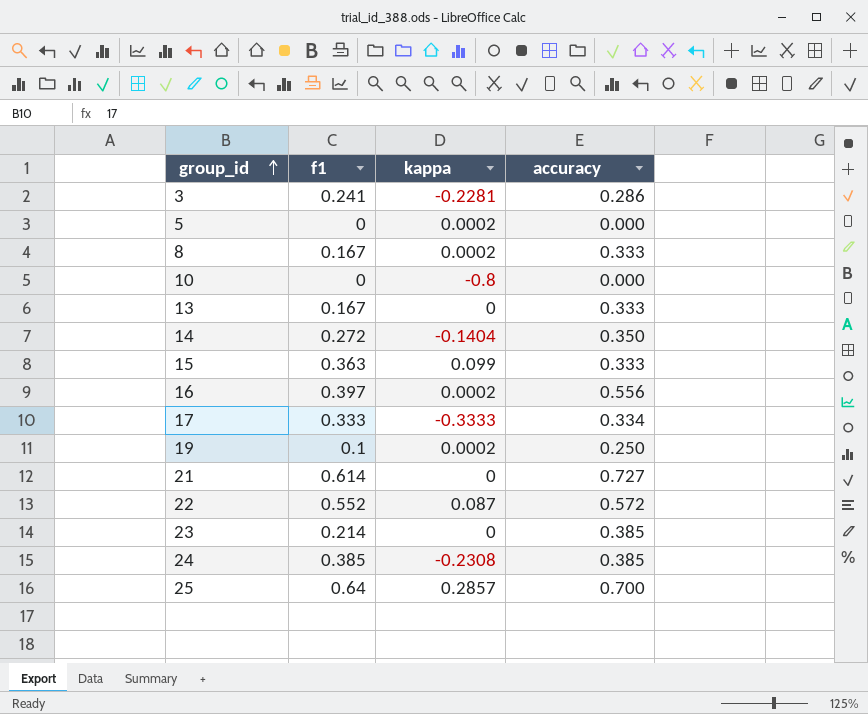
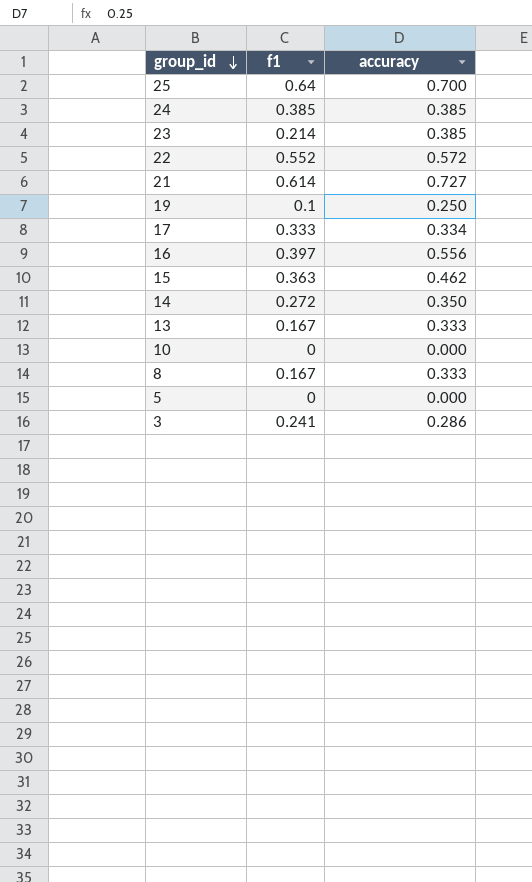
row order: group_id ascending -> group_id descending
column kappa | position: 3 -> none
15 | accuracy: 0.333 -> 0.462

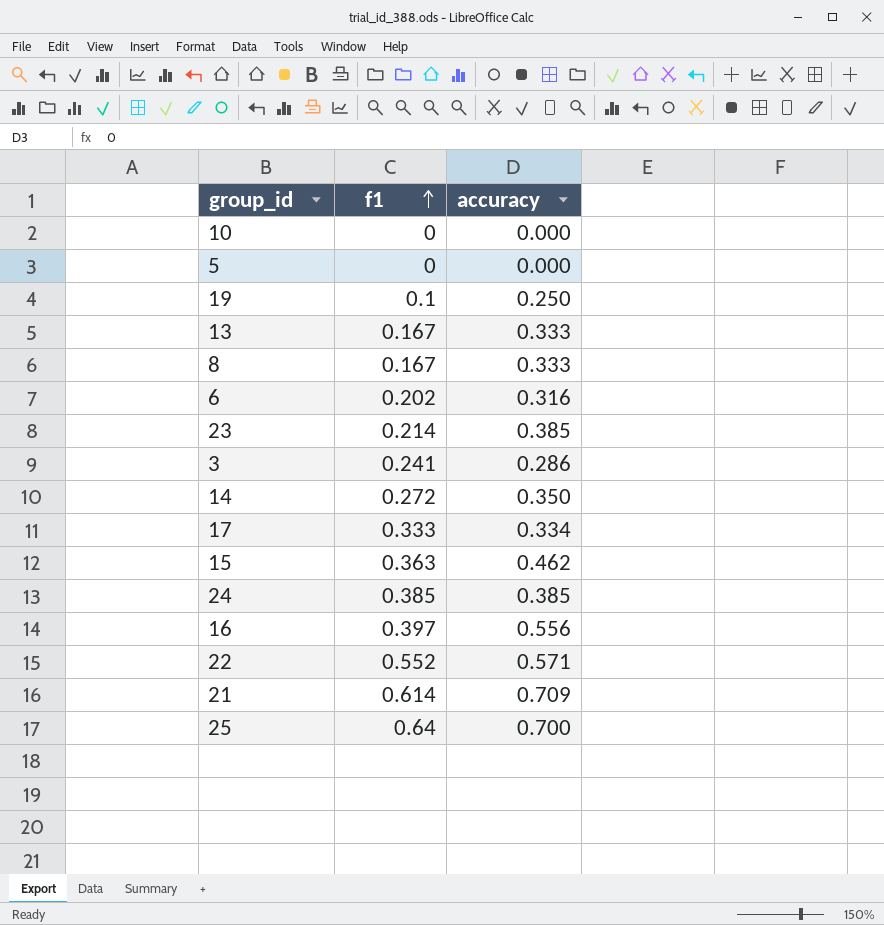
row order: group_id descending -> f1 ascending
row 6: none -> 0.202 | 0.316
22 | accuracy: 0.572 -> 0.571
21 | accuracy: 0.727 -> 0.709

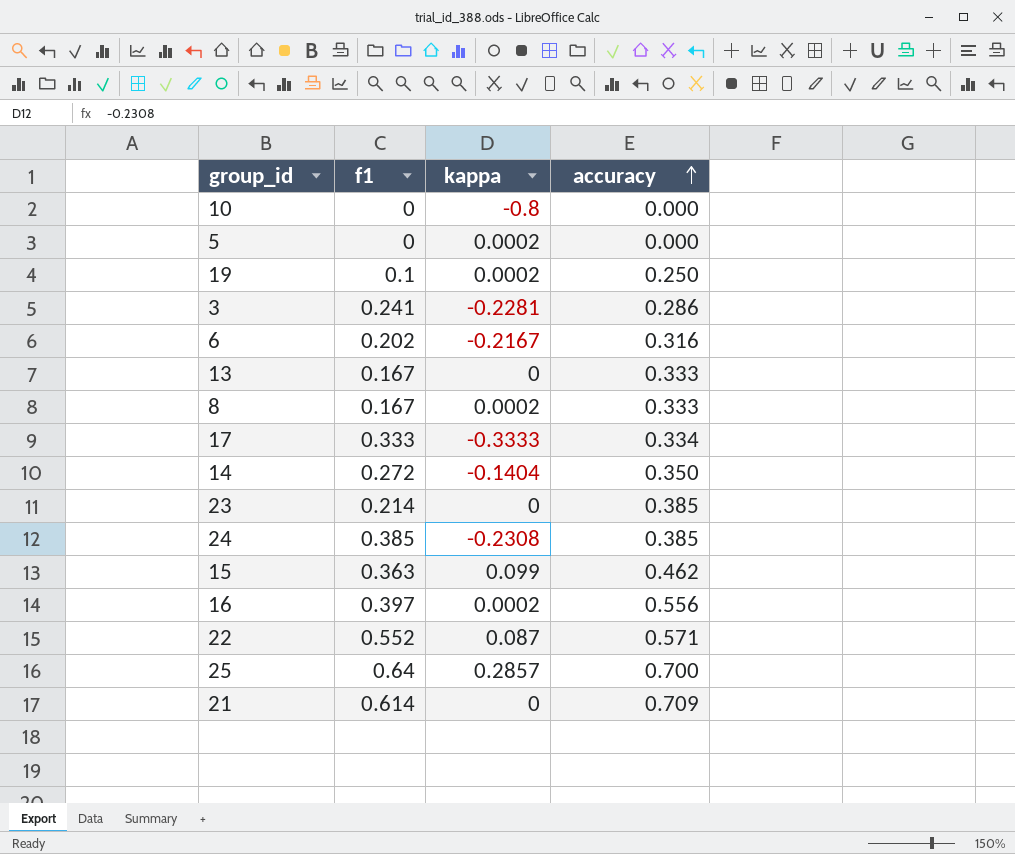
row order: f1 ascending -> accuracy ascending
column kappa | position: none -> 3

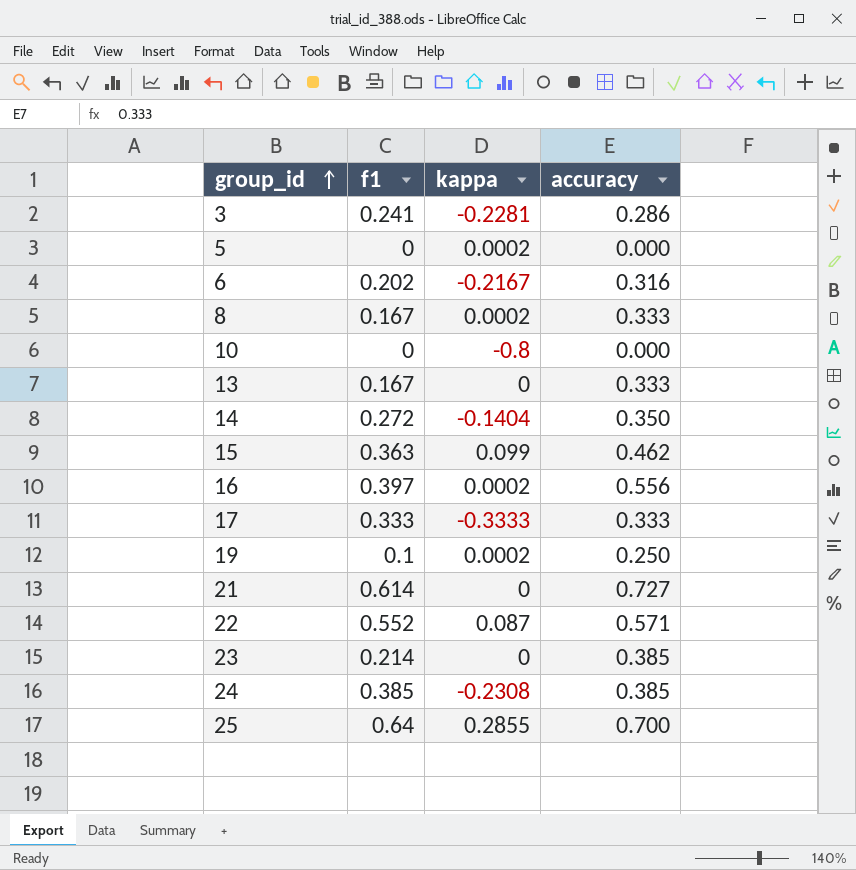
row order: accuracy ascending -> group_id ascending
17 | accuracy: 0.334 -> 0.333
21 | accuracy: 0.709 -> 0.727
25 | kappa: 0.2857 -> 0.2855

